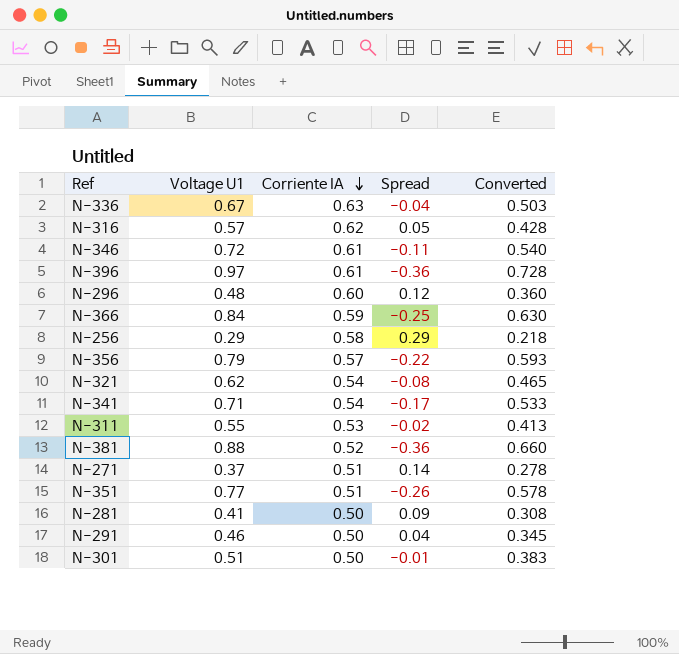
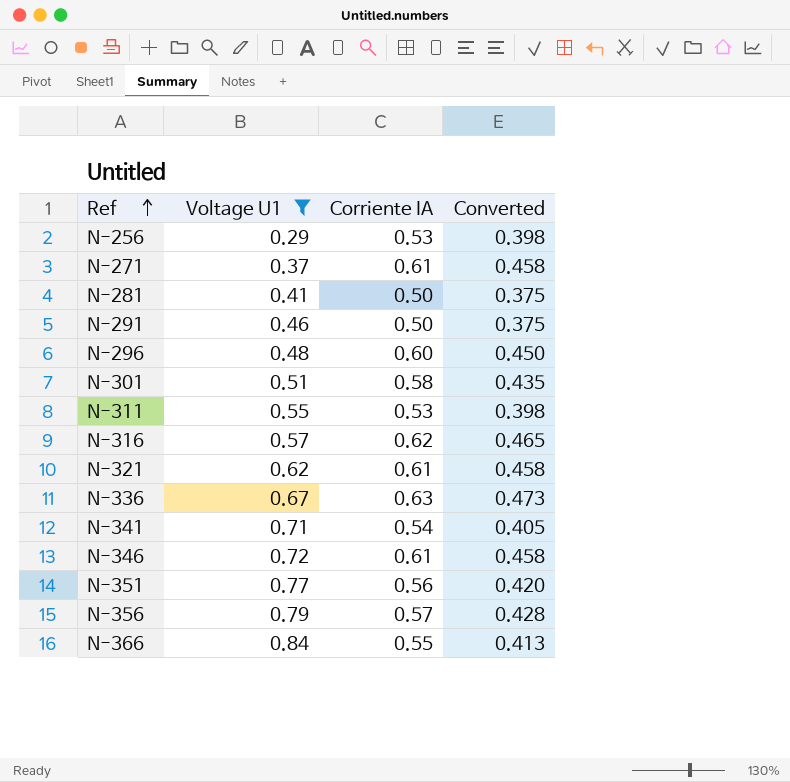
filter: none -> Voltage U1 <= 0.84
row order: Corriente IA descending -> Ref ascending
column Spread | formula: [Corriente IA] - [Voltage U1] -> none
column Converted | formula: [Voltage U1] * 0.75 -> [Corriente IA] * 0.75
N-256 | Corriente IA: 0.58 -> 0.53
N-271 | Corriente IA: 0.51 -> 0.61
N-301 | Corriente IA: 0.50 -> 0.58
N-321 | Corriente IA: 0.54 -> 0.61
N-351 | Corriente IA: 0.51 -> 0.56
N-366 | Corriente IA: 0.59 -> 0.55

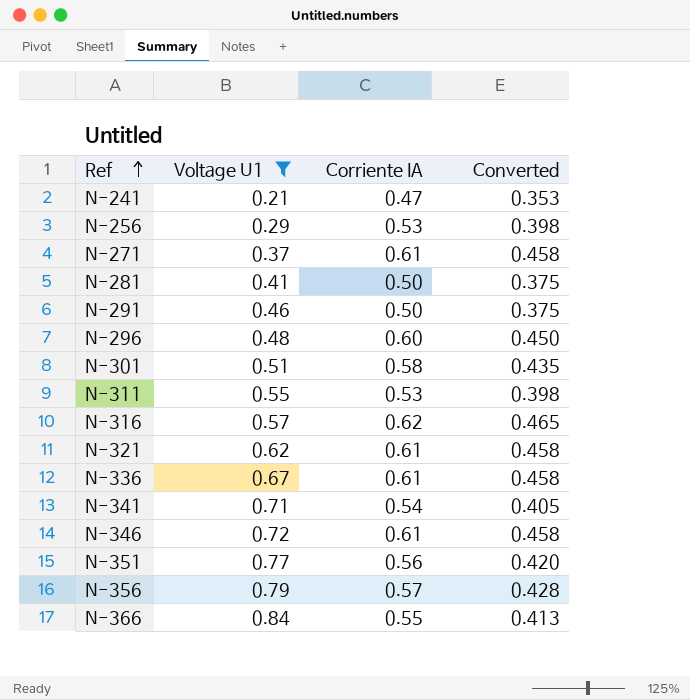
row N-241: none -> 0.21 | 0.47 | 0.353
N-336 | Corriente IA: 0.63 -> 0.61
N-336 | Converted: 0.473 -> 0.458

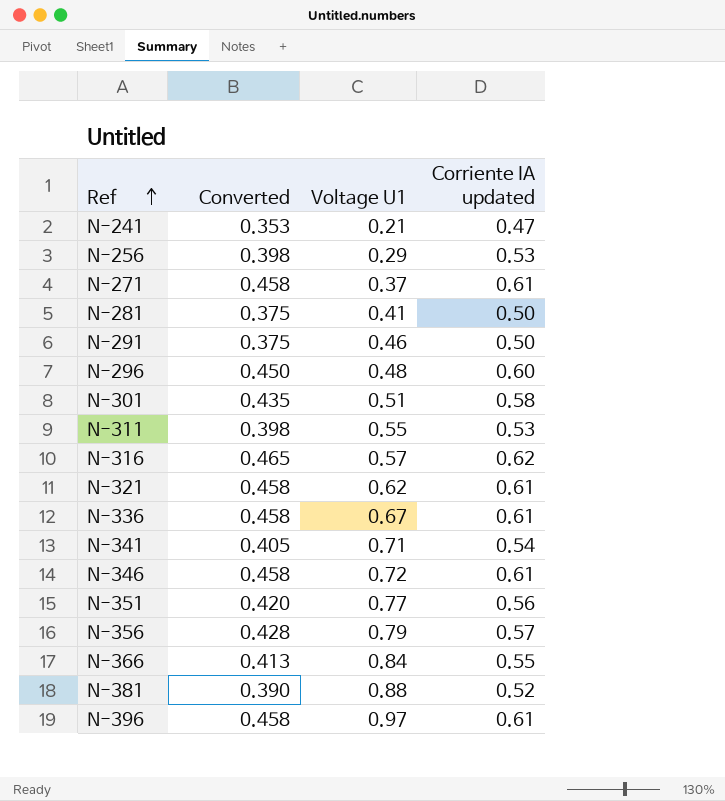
filter: Voltage U1 <= 0.84 -> none
column Converted | position: 4 -> 2
column name: Corriente IA -> Corriente IA updated

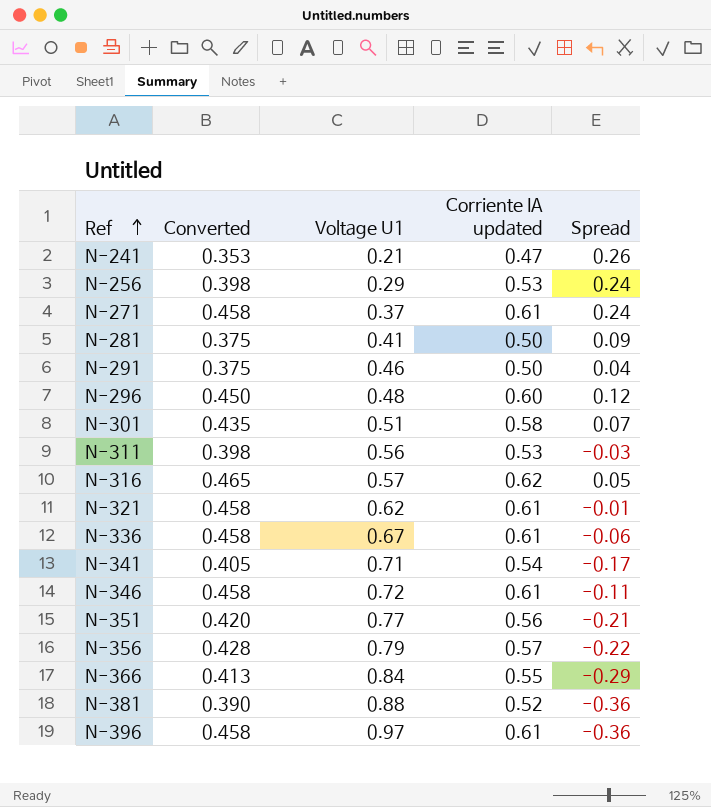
column Spread | formula: none -> [Corriente IA updated] - [Voltage U1]
N-311 | Voltage U1: 0.55 -> 0.56

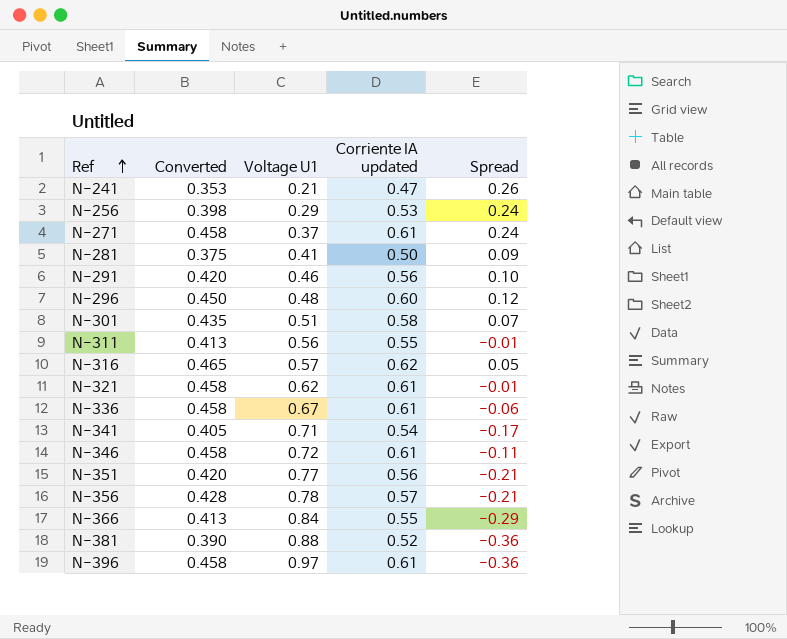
N-291 | Converted: 0.375 -> 0.420
N-291 | Corriente IA updated: 0.50 -> 0.56
N-291 | Spread: 0.04 -> 0.10
N-311 | Converted: 0.398 -> 0.413
N-311 | Corriente IA updated: 0.53 -> 0.55
N-311 | Spread: -0.03 -> -0.01
N-356 | Voltage U1: 0.79 -> 0.78
N-356 | Spread: -0.22 -> -0.21

